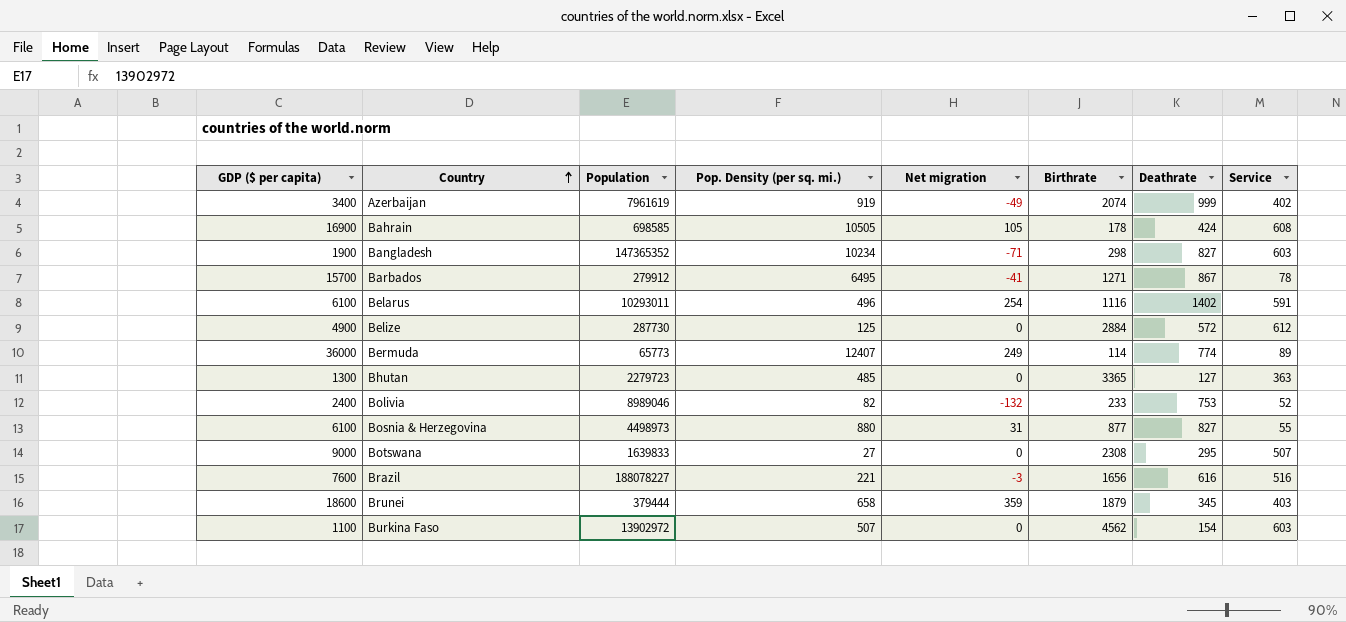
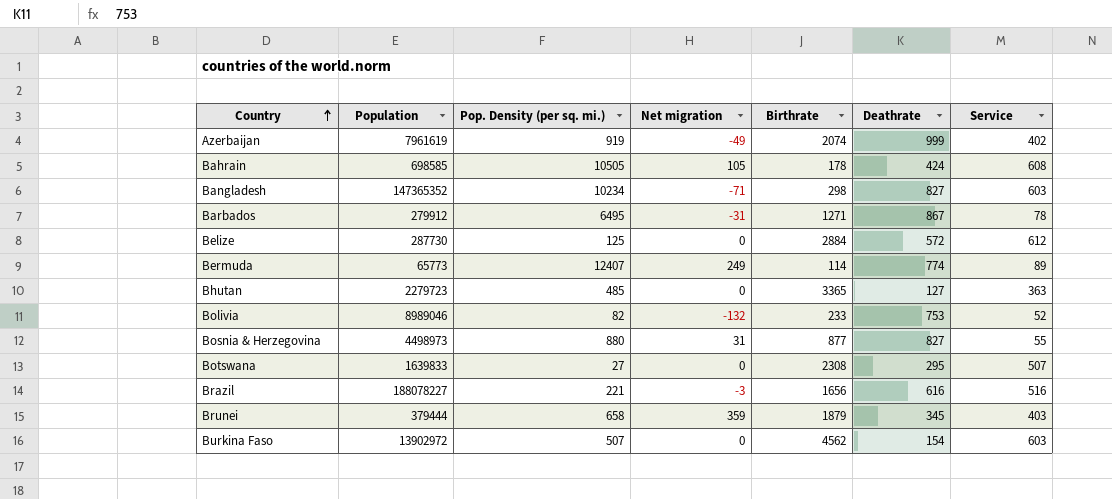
column GDP ($ per capita) | position: 1 -> none
row Belarus: 6100 | 10293011 | 496 | 254 | 1116 | 1402 | 591 -> none
Barbados | Net migration: -41 -> -31

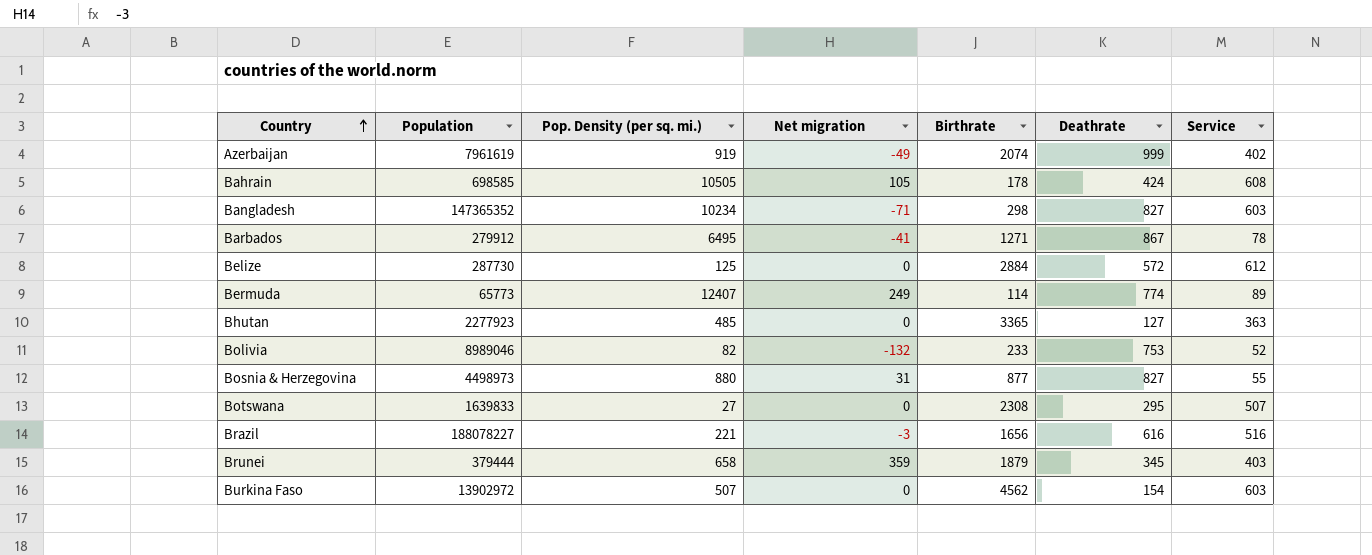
Barbados | Net migration: -31 -> -41
Bhutan | Population: 2279723 -> 2277923

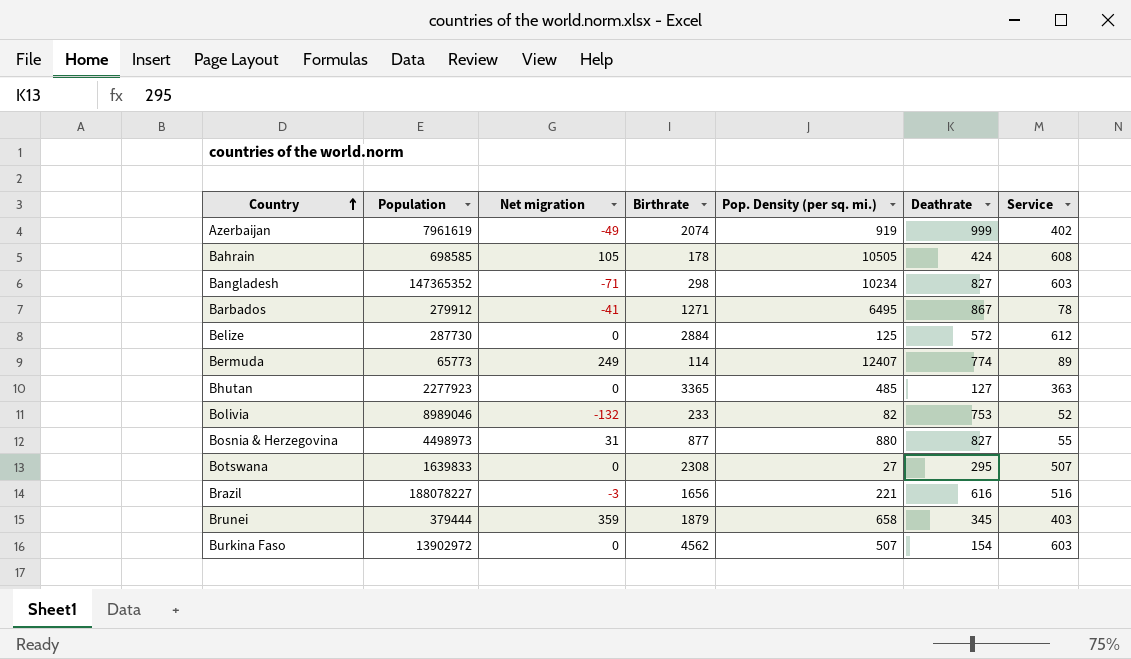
column Pop. Density (per sq. mi.) | position: 3 -> 5

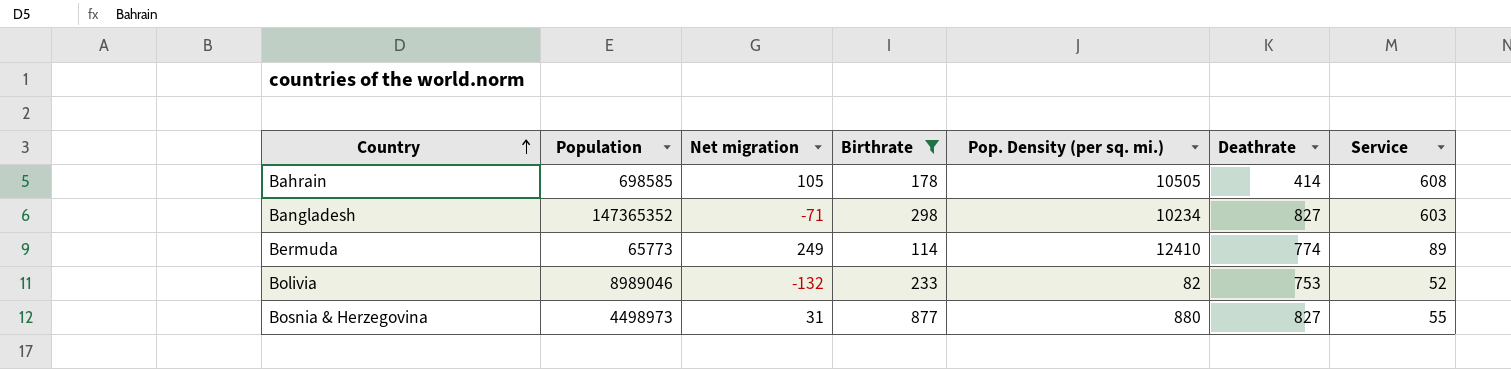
filter: none -> Birthrate <= 877
Bahrain | Deathrate: 424 -> 414
Bermuda | Pop. Density (per sq. mi.): 12407 -> 12410

